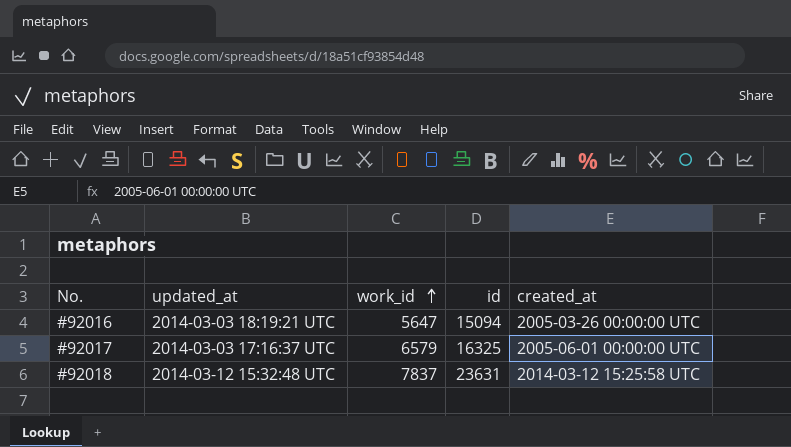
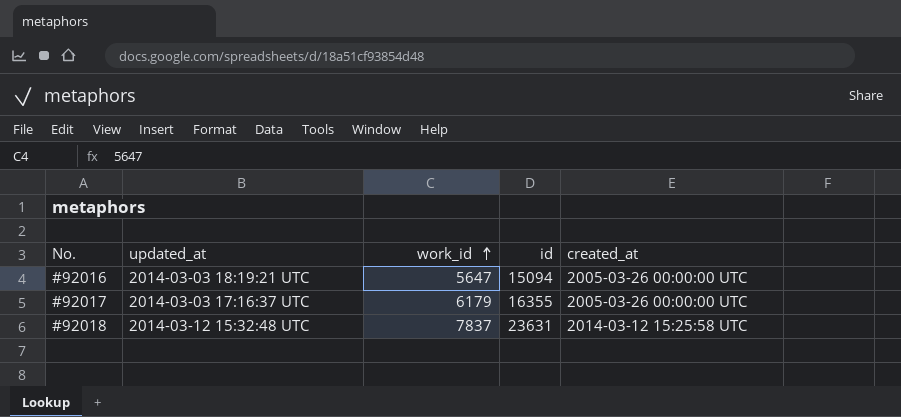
#92017 | work_id: 6579 -> 6179
#92017 | id: 16325 -> 16355
#92017 | created_at: 2005-06-01 00:00:00 UTC -> 2005-03-26 00:00:00 UTC

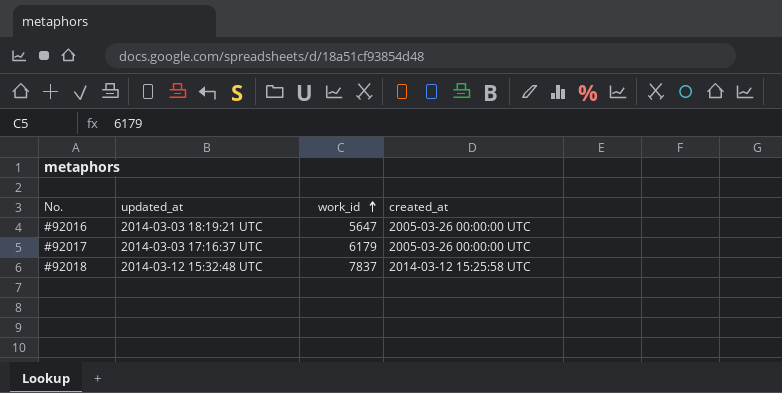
column id | position: 4 -> none

